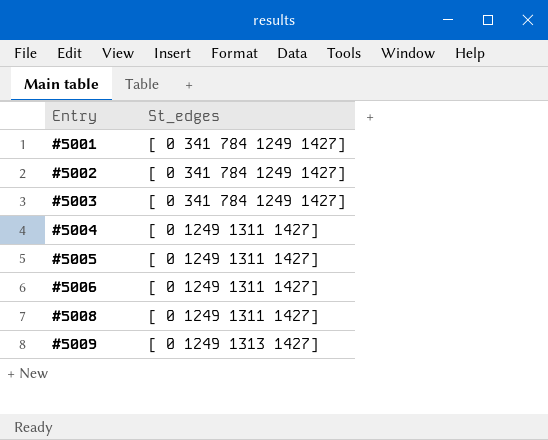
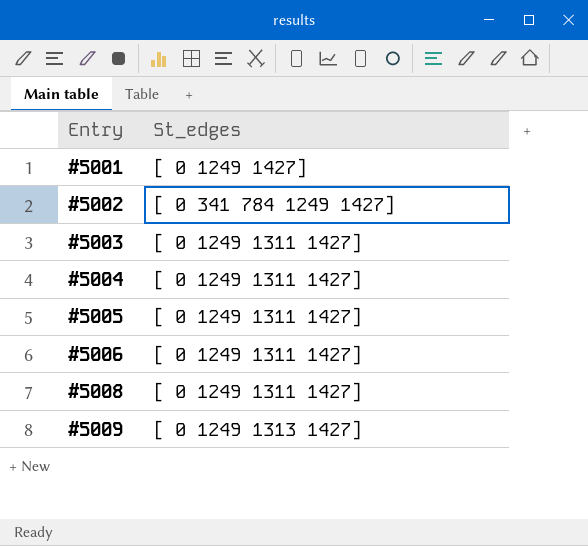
#5001 | St_edges: [ 0 341 784 1249 1427] -> [ 0 1249 1427]
#5003 | St_edges: [ 0 341 784 1249 1427] -> [ 0 1249 1311 1427]

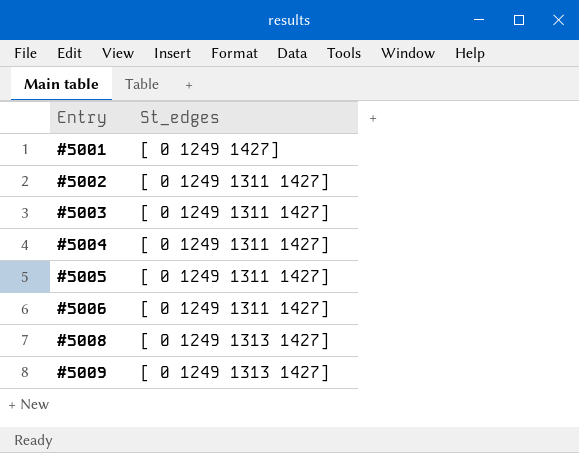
#5002 | St_edges: [ 0 341 784 1249 1427] -> [ 0 1249 1311 1427]
#5008 | St_edges: [ 0 1249 1311 1427] -> [ 0 1249 1313 1427]

